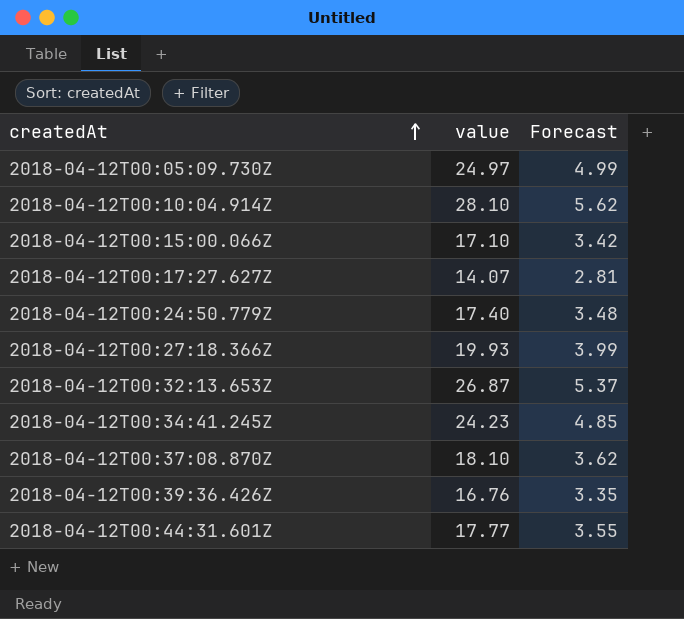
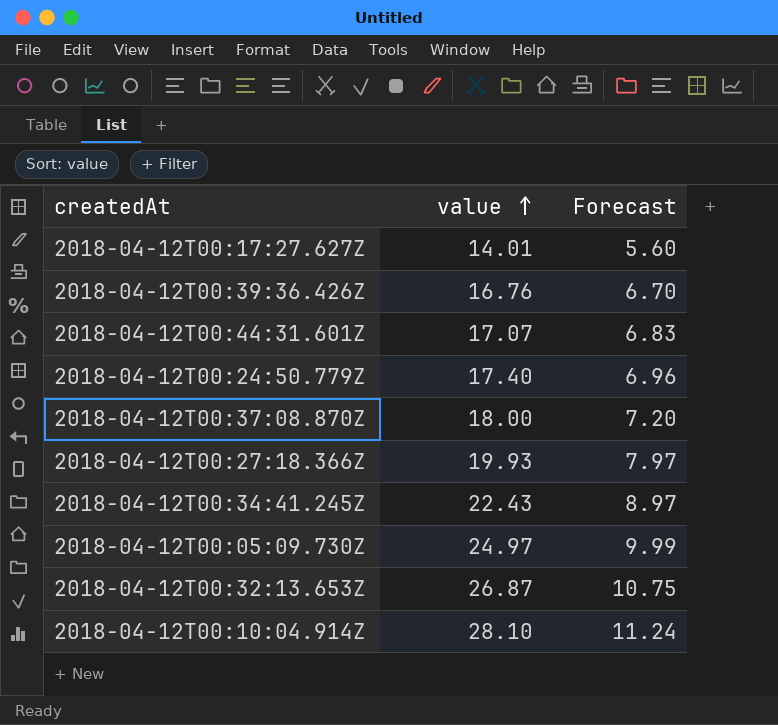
row order: createdAt ascending -> value ascending
column Forecast | formula: [value] * 0.2 -> [value] * 0.4
row 2018-04-12T00:15:00.066Z: 17.10 | 3.42 -> none
2018-04-12T00:17:27.627Z | value: 14.07 -> 14.01
2018-04-12T00:44:31.601Z | value: 17.77 -> 17.07
2018-04-12T00:37:08.870Z | value: 18.10 -> 18.00
2018-04-12T00:34:41.245Z | value: 24.23 -> 22.43

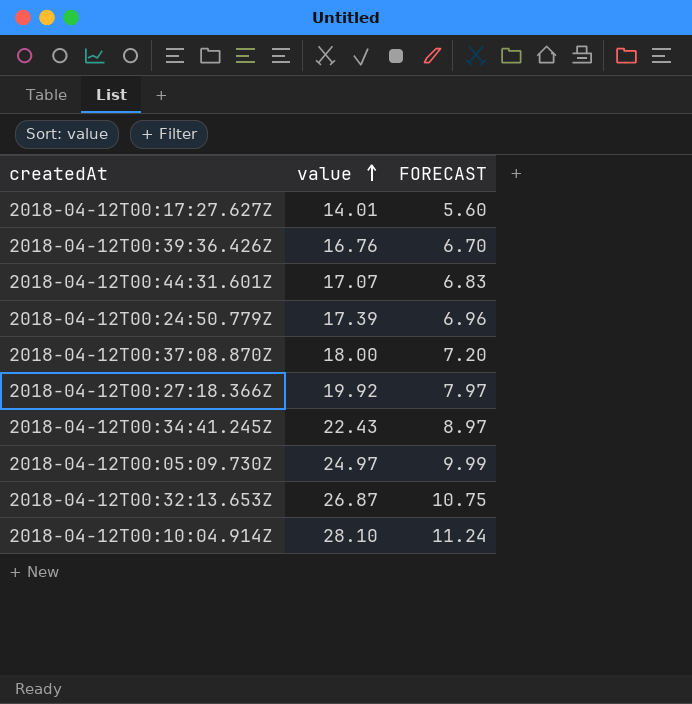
column name: Forecast -> FORECAST
2018-04-12T00:24:50.779Z | value: 17.40 -> 17.39
2018-04-12T00:27:18.366Z | value: 19.93 -> 19.92

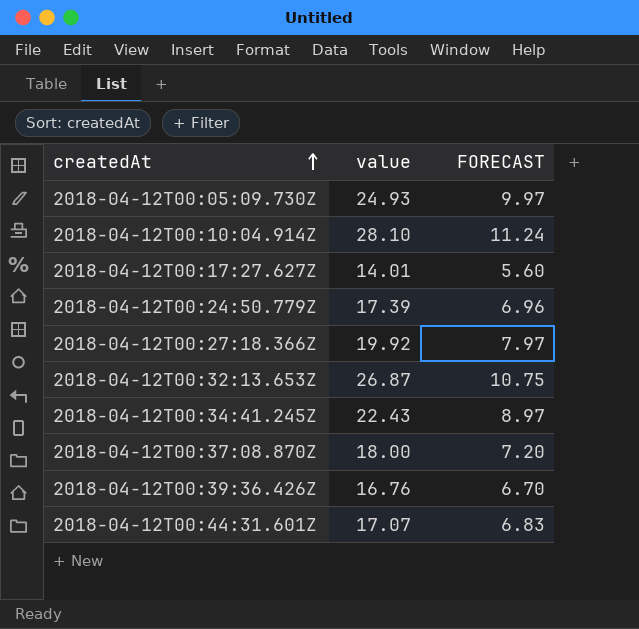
row order: value ascending -> createdAt ascending
2018-04-12T00:05:09.730Z | value: 24.97 -> 24.93
2018-04-12T00:05:09.730Z | FORECAST: 9.99 -> 9.97

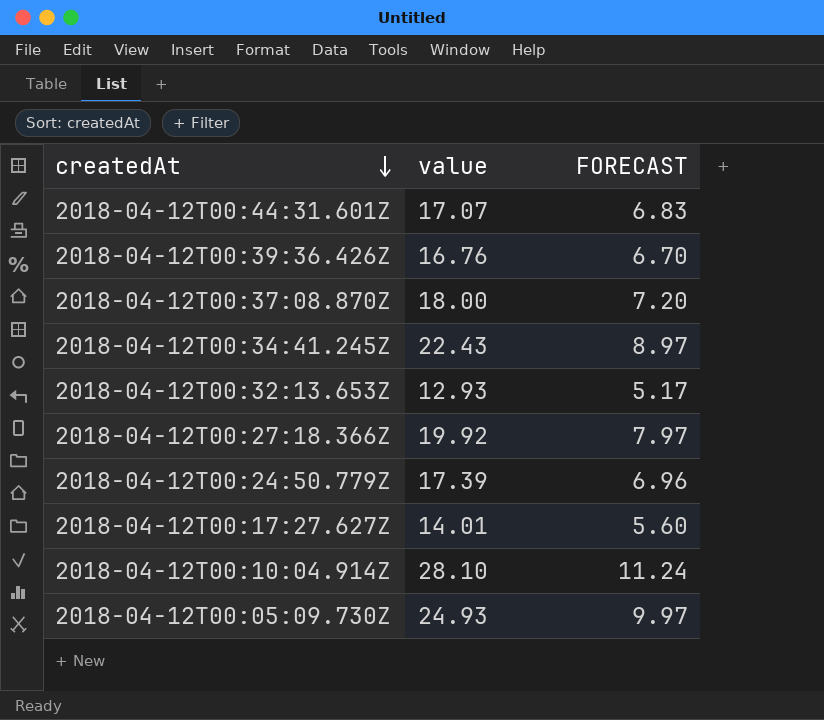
row order: createdAt ascending -> createdAt descending
2018-04-12T00:32:13.653Z | value: 26.87 -> 12.93
2018-04-12T00:32:13.653Z | FORECAST: 10.75 -> 5.17

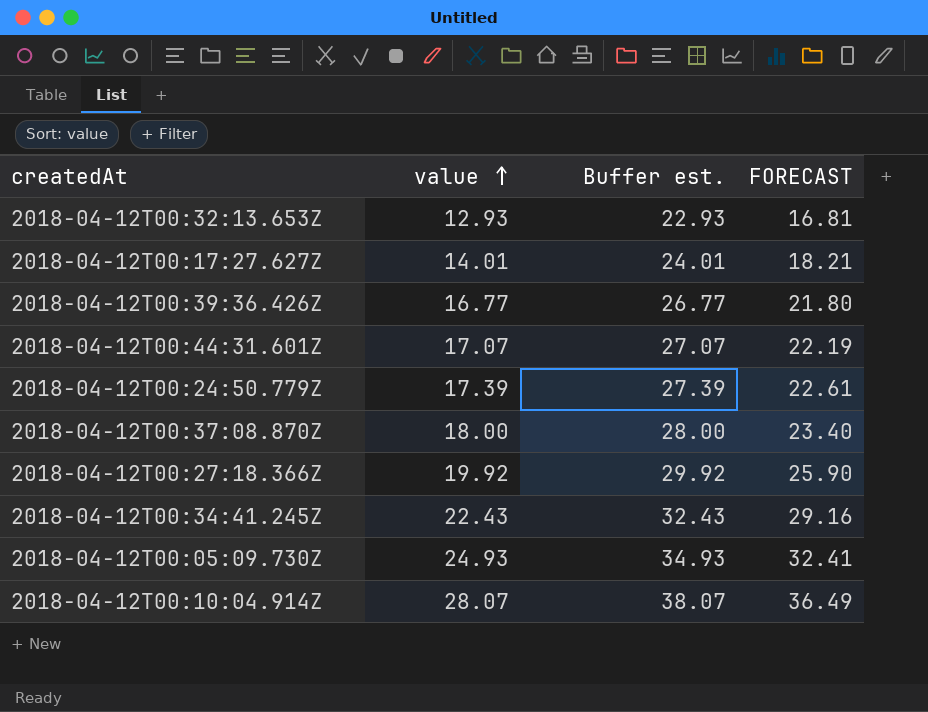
row order: createdAt descending -> value ascending
column Buffer est. | formula: none -> [value] + 10
column FORECAST | formula: [value] * 0.4 -> [value] * 1.3
2018-04-12T00:39:36.426Z | value: 16.76 -> 16.77
2018-04-12T00:10:04.914Z | value: 28.10 -> 28.07

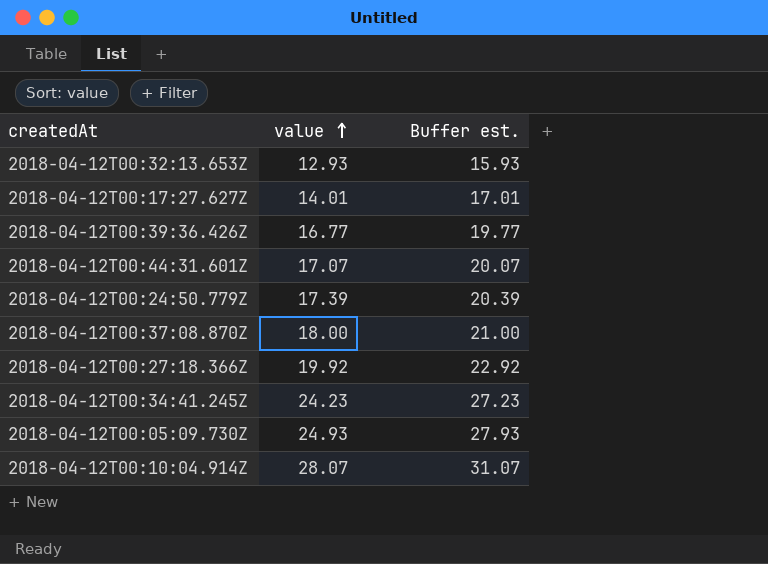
column FORECAST | formula: [value] * 1.3 -> none
column Buffer est. | formula: [value] + 10 -> [value] + 3
2018-04-12T00:34:41.245Z | value: 22.43 -> 24.23

